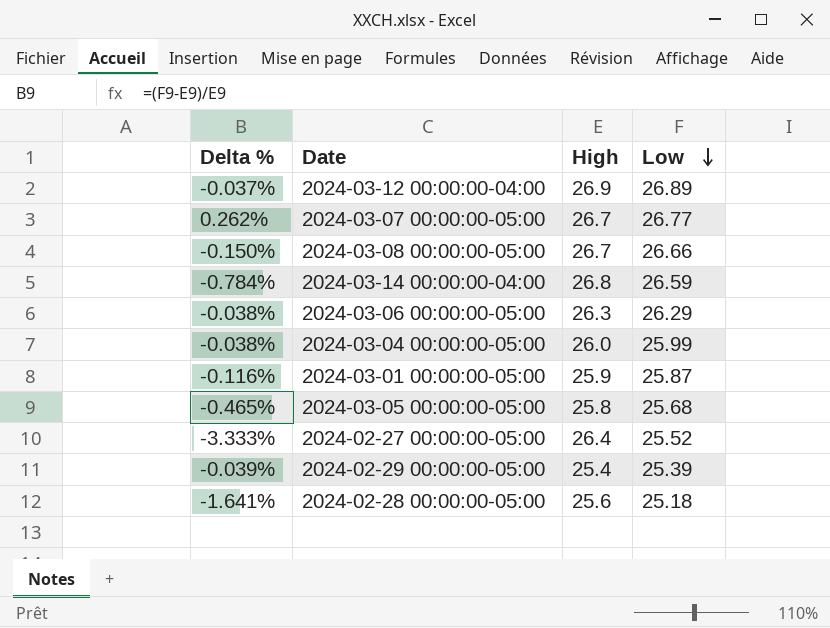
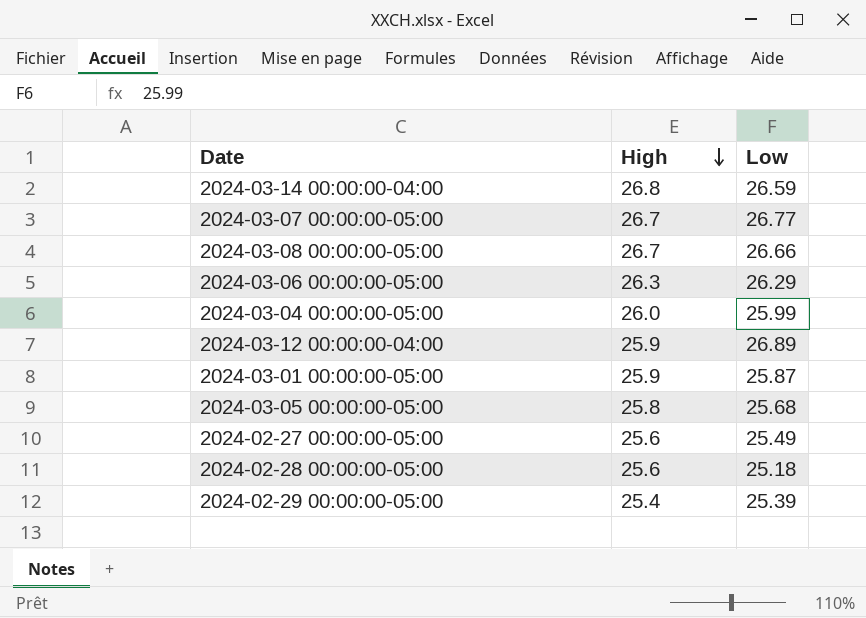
row order: Low descending -> High descending
column Delta % | formula: ([Low] - [High]) / [High] -> none
2024-03-12 00:00:00-04:00 | High: 26.9 -> 25.9
2024-02-27 00:00:00-05:00 | High: 26.4 -> 25.6
2024-02-27 00:00:00-05:00 | Low: 25.52 -> 25.49

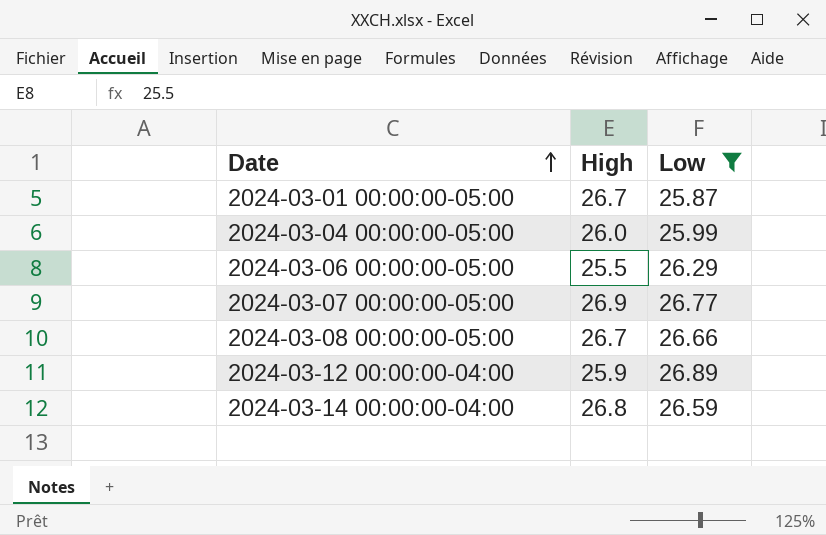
filter: none -> Low >= 25.87
row order: High descending -> Date ascending
2024-03-01 00:00:00-05:00 | High: 25.9 -> 26.7
2024-03-06 00:00:00-05:00 | High: 26.3 -> 25.5
2024-03-07 00:00:00-05:00 | High: 26.7 -> 26.9

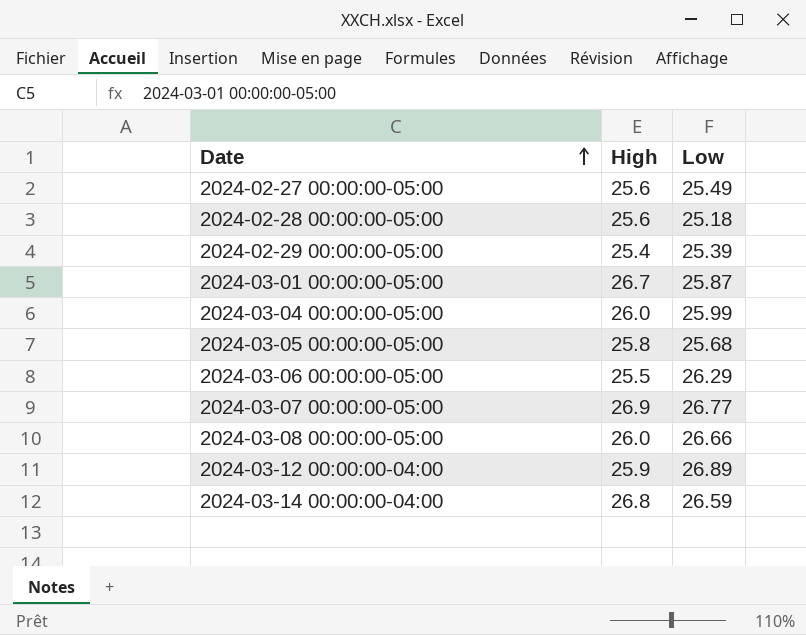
filter: Low >= 25.87 -> none
2024-03-08 00:00:00-05:00 | High: 26.7 -> 26.0

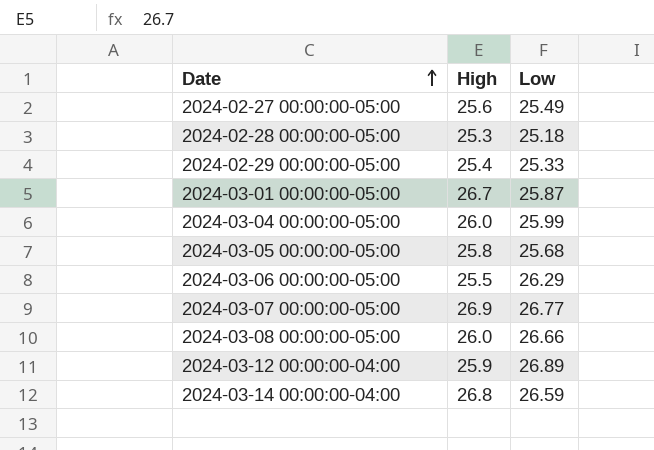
2024-02-28 00:00:00-05:00 | High: 25.6 -> 25.3
2024-02-29 00:00:00-05:00 | Low: 25.39 -> 25.33

